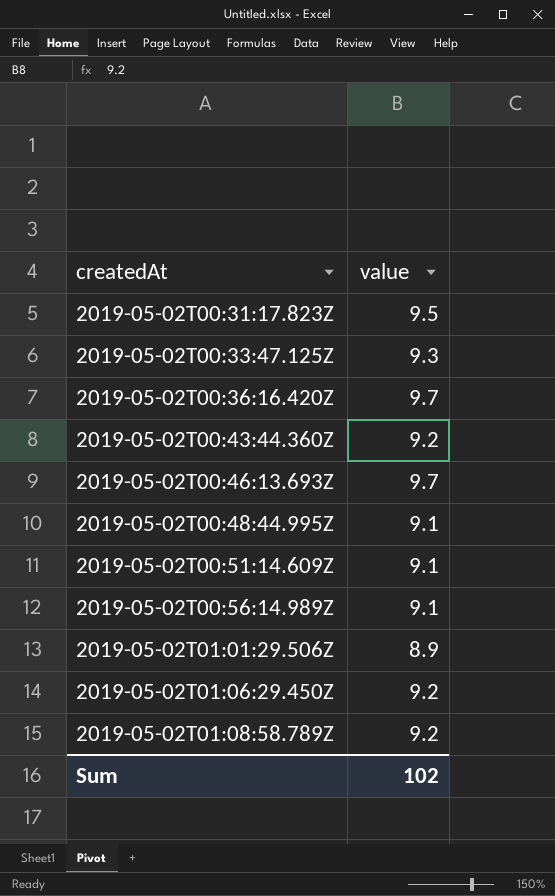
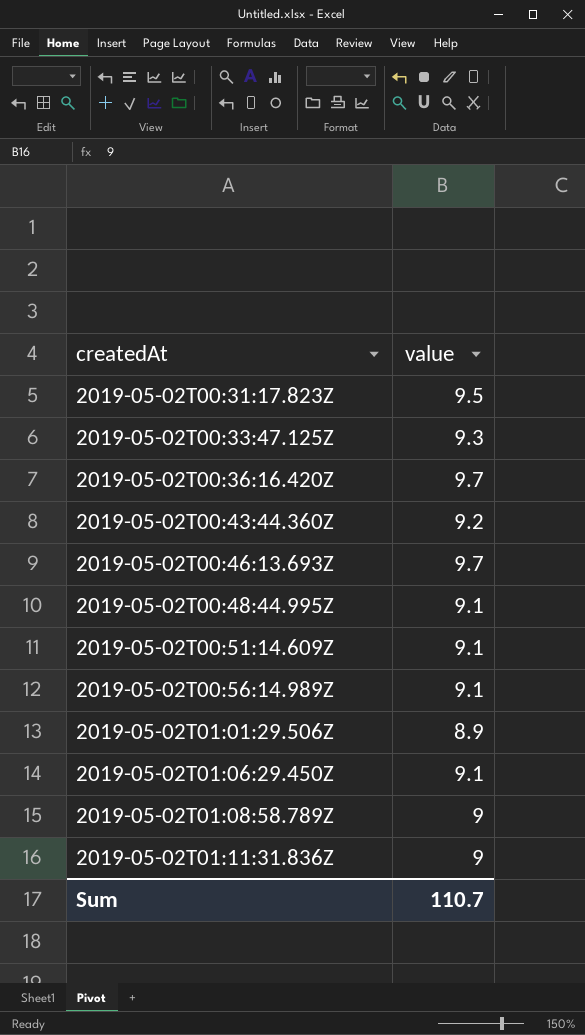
2019-05-02T01:06:29.450Z | value: 9.2 -> 9.1
2019-05-02T01:08:58.789Z | value: 9.2 -> 9
row 2019-05-02T01:11:31.836Z: none -> 9
Sum | value: 102 -> 110.7

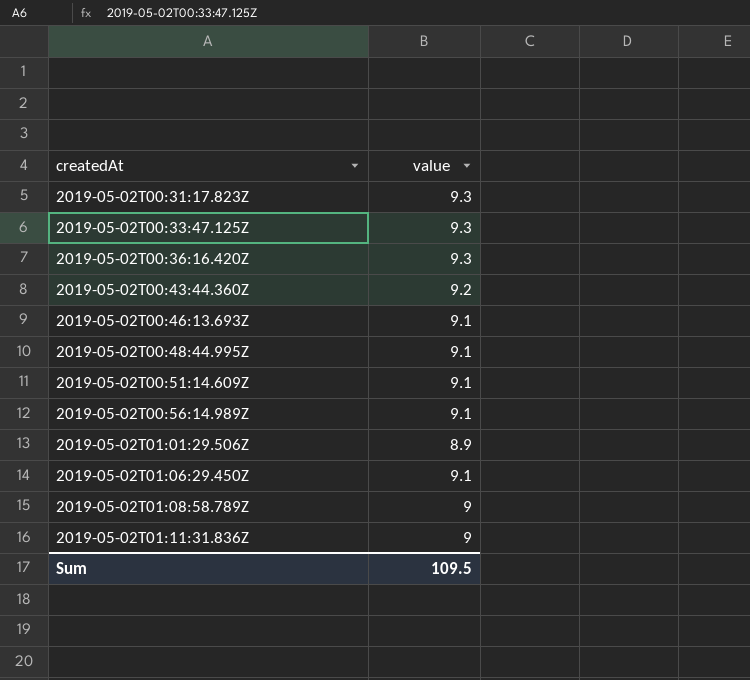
2019-05-02T00:31:17.823Z | value: 9.5 -> 9.3
2019-05-02T00:36:16.420Z | value: 9.7 -> 9.3
2019-05-02T00:46:13.693Z | value: 9.7 -> 9.1
Sum | value: 110.7 -> 109.5

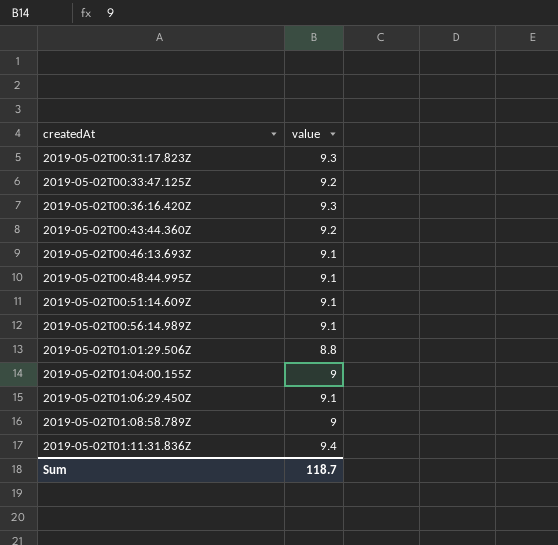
2019-05-02T00:33:47.125Z | value: 9.3 -> 9.2
2019-05-02T01:01:29.506Z | value: 8.9 -> 8.8
row 2019-05-02T01:04:00.155Z: none -> 9
2019-05-02T01:11:31.836Z | value: 9 -> 9.4
Sum | value: 109.5 -> 118.7

